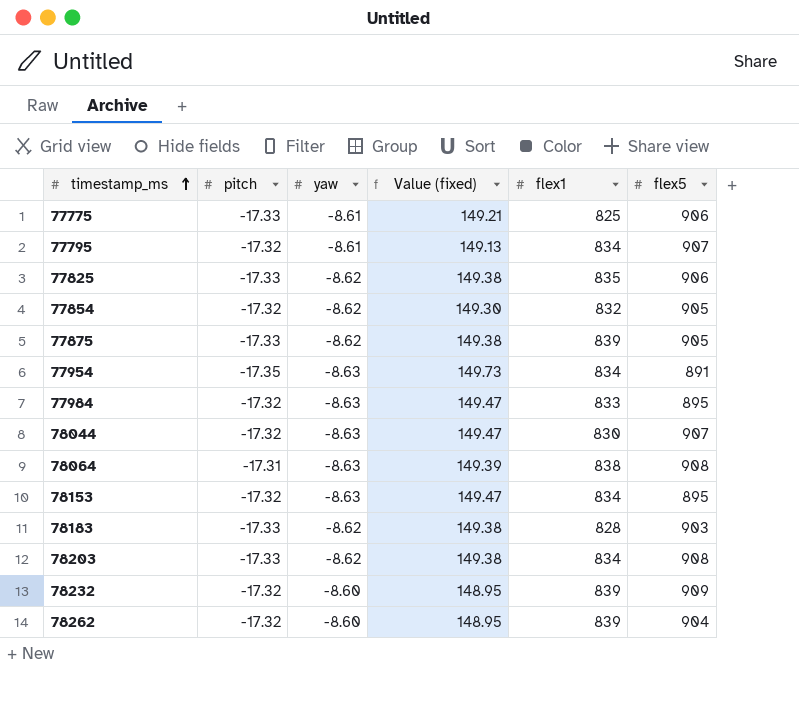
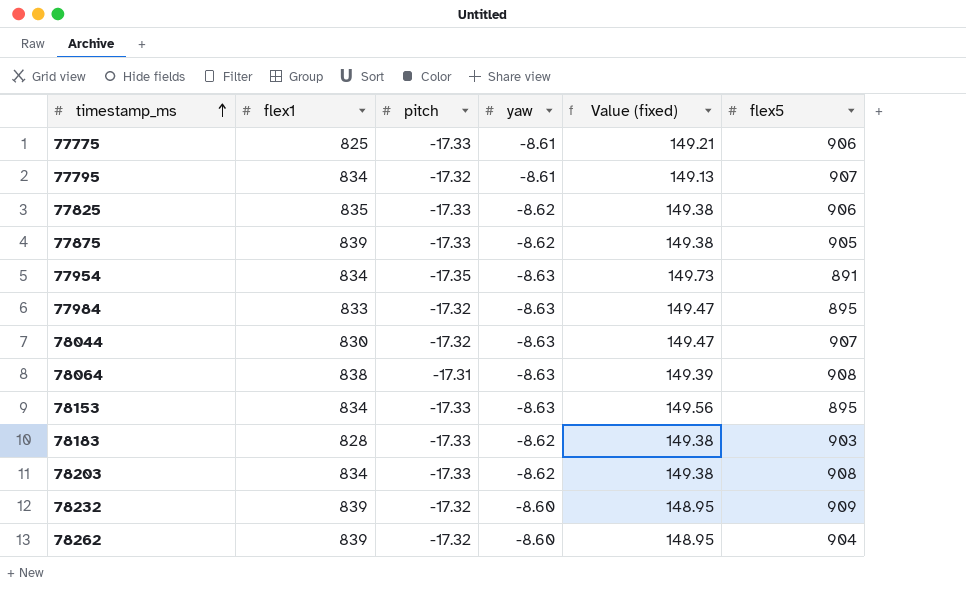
column flex1 | position: 5 -> 2
row 77854: -17.32 | -8.62 | 149.30 | 832 | 905 -> none
78153 | pitch: -17.32 -> -17.33
78153 | Value (fixed): 149.47 -> 149.56

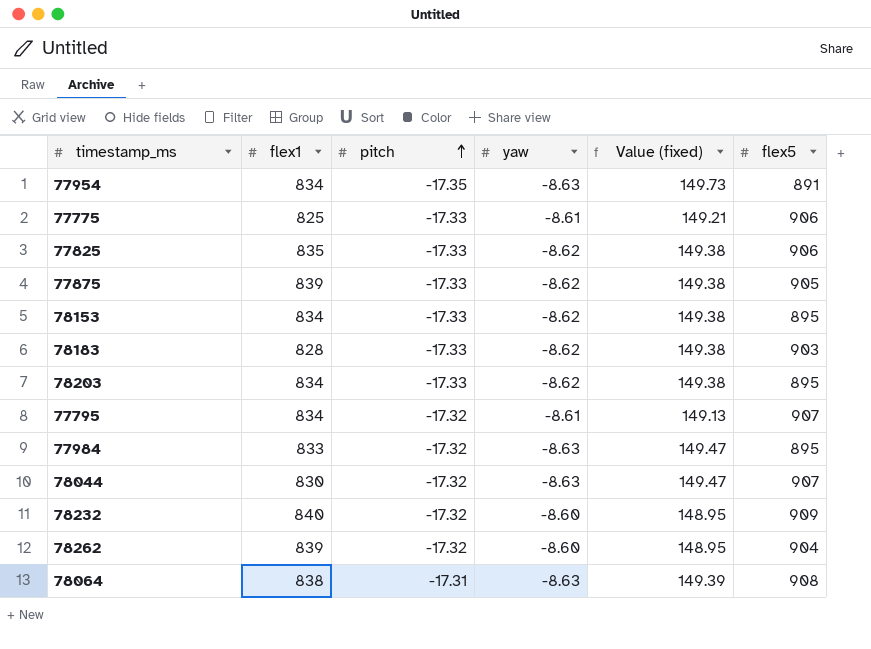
row order: timestamp_ms ascending -> pitch ascending
78153 | yaw: -8.63 -> -8.62
78153 | Value (fixed): 149.56 -> 149.38
78203 | flex5: 908 -> 895
78232 | flex1: 839 -> 840

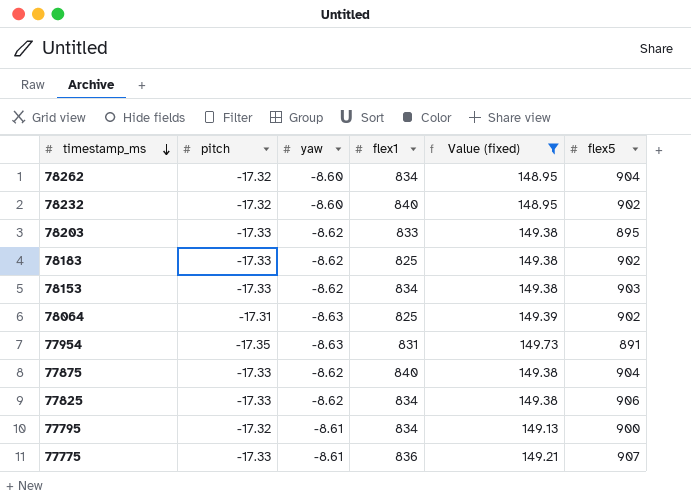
filter: none -> Value (fixed) != 149.47
row order: pitch ascending -> timestamp_ms descending
column flex1 | position: 2 -> 4
78262 | flex1: 839 -> 834
78232 | flex5: 909 -> 902
78203 | flex1: 834 -> 833
78183 | flex1: 828 -> 825
78183 | flex5: 903 -> 902
78153 | flex5: 895 -> 903
78064 | flex1: 838 -> 825
78064 | flex5: 908 -> 902
77954 | flex1: 834 -> 831
77875 | flex1: 839 -> 840
77875 | flex5: 905 -> 904
77825 | flex1: 835 -> 834
77795 | flex5: 907 -> 900
77775 | flex1: 825 -> 836
77775 | flex5: 906 -> 907

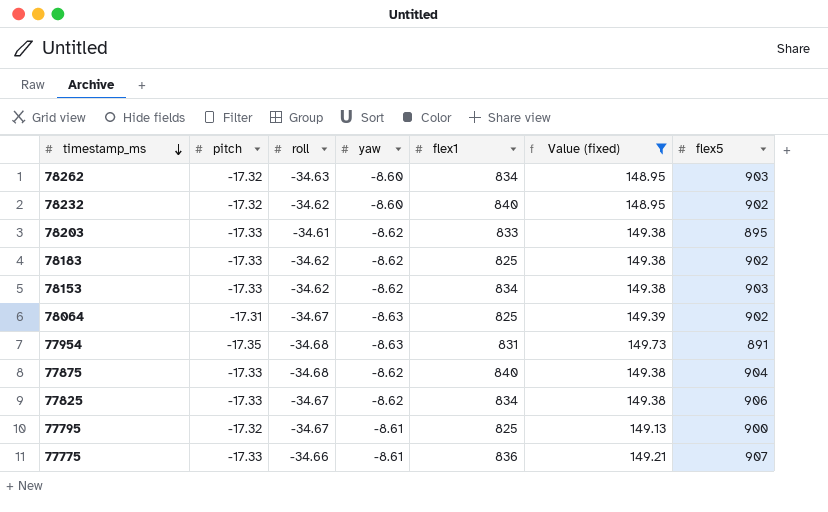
column roll | position: none -> 3
78262 | flex5: 904 -> 903
77795 | flex1: 834 -> 825

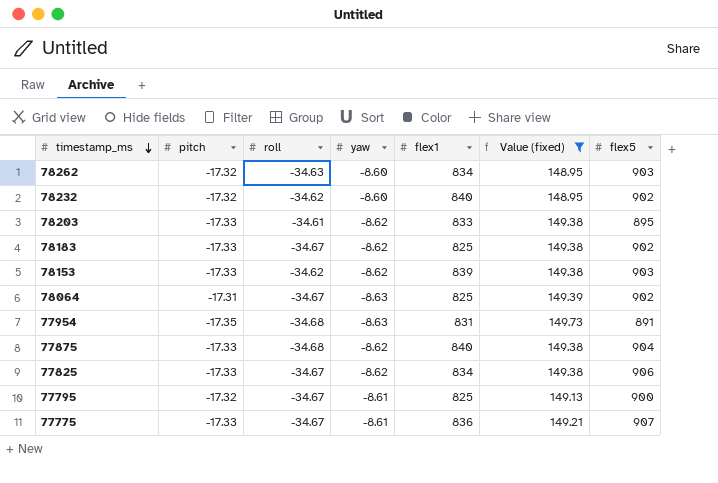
78183 | roll: -34.62 -> -34.67
78153 | flex1: 834 -> 839
77775 | roll: -34.66 -> -34.67

